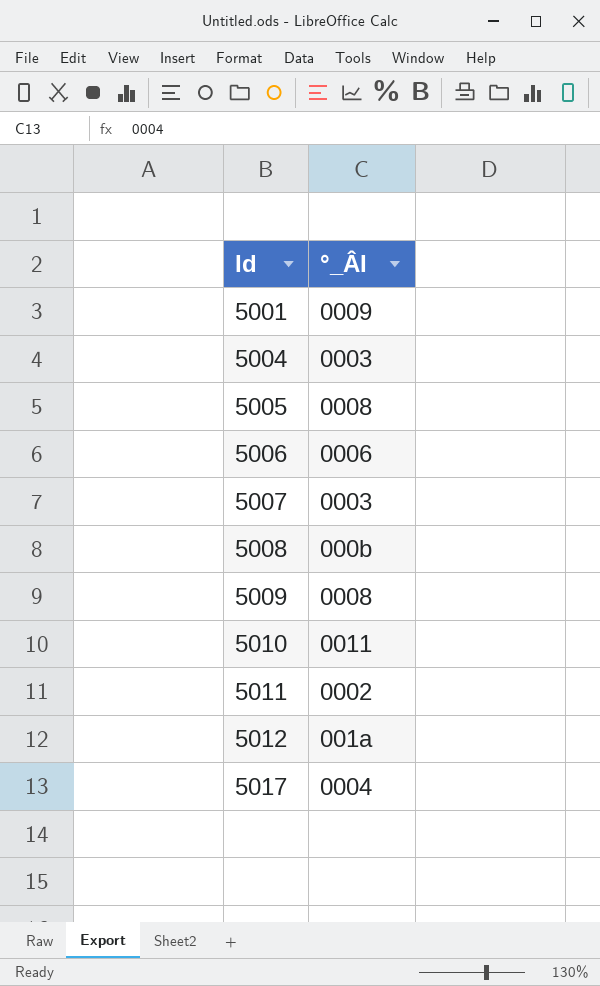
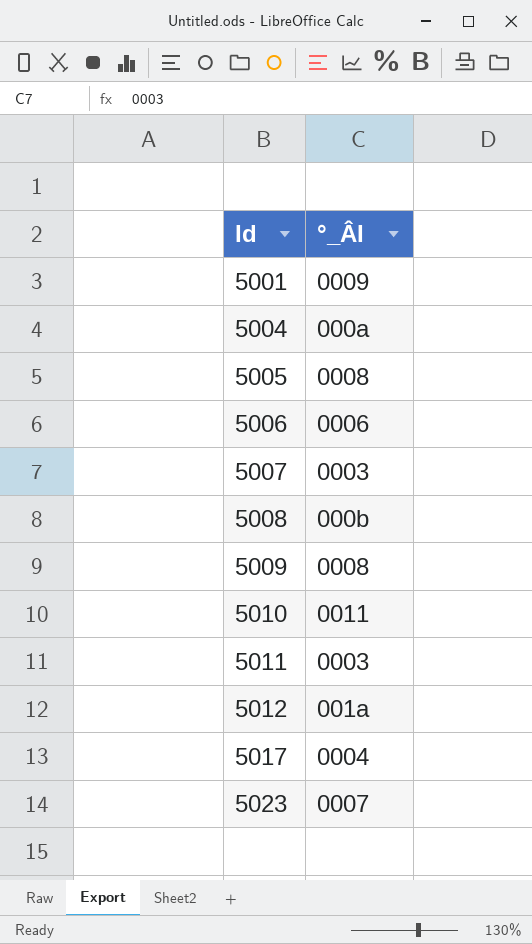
5004 | °_ÂI: 0003 -> 000a
5011 | °_ÂI: 0002 -> 0003
row 5023: none -> 0007

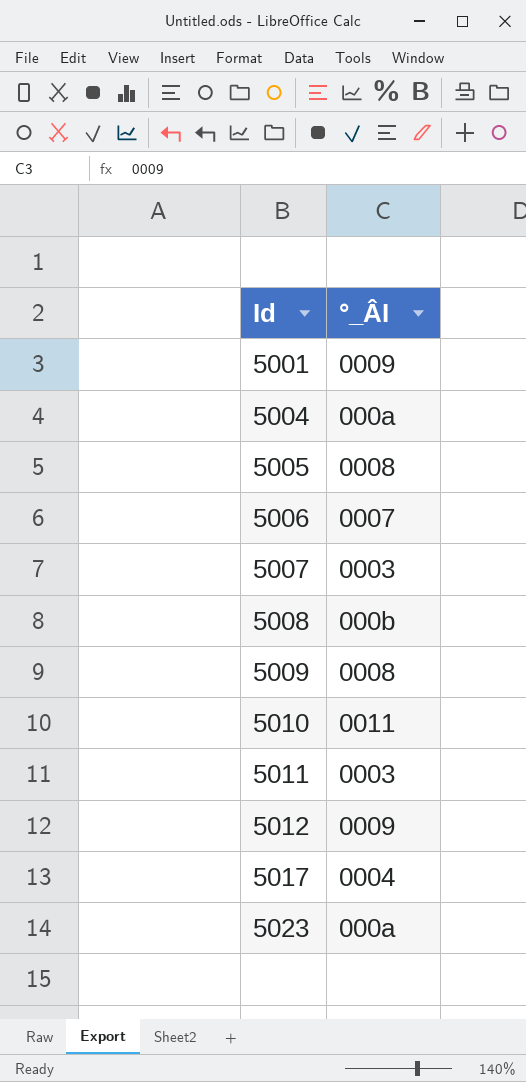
5006 | °_ÂI: 0006 -> 0007
5012 | °_ÂI: 001a -> 0009
5023 | °_ÂI: 0007 -> 000a

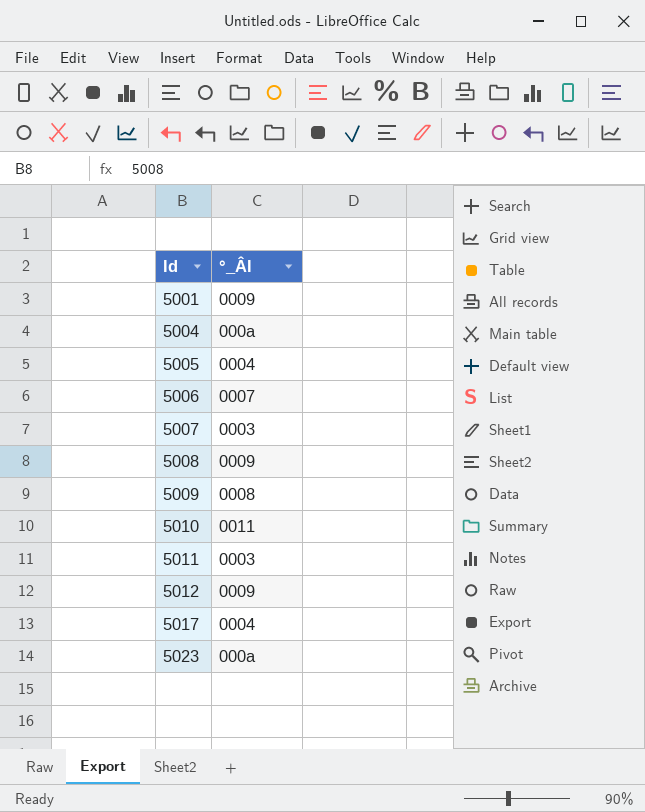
5005 | °_ÂI: 0008 -> 0004
5008 | °_ÂI: 000b -> 0009

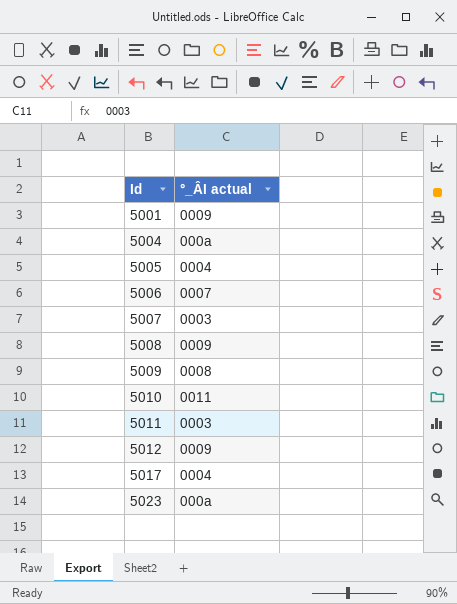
column name: °_ÂI -> °_ÂI actual

